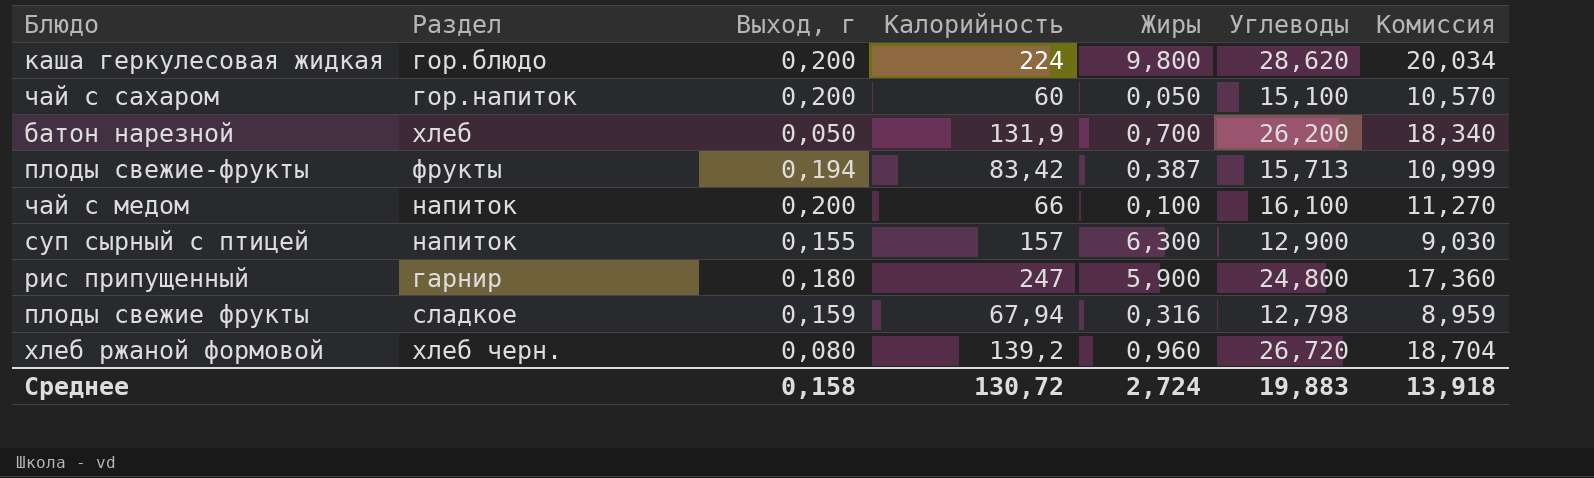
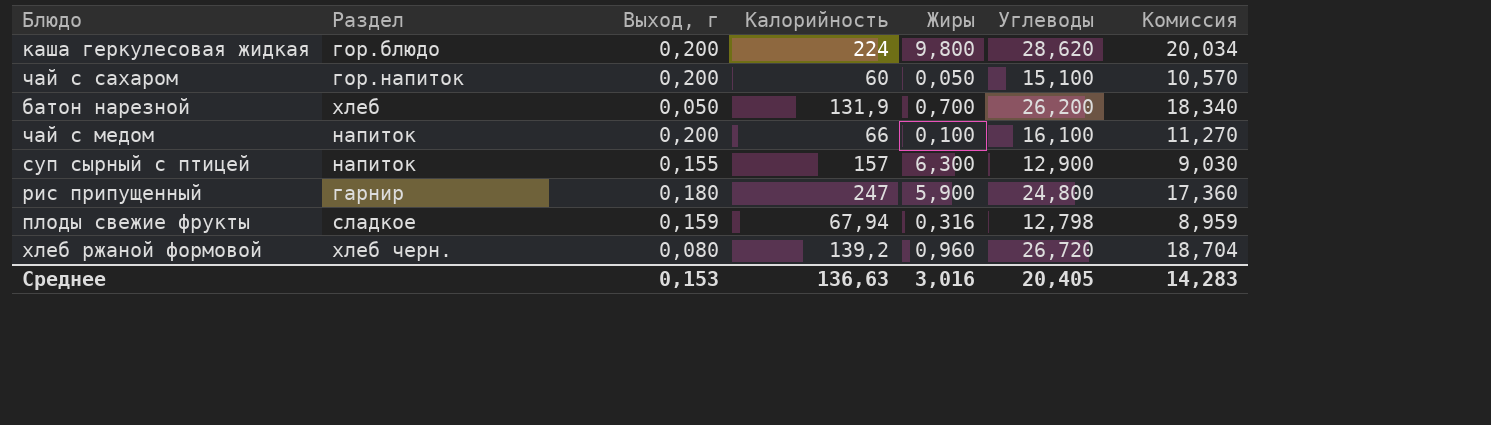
row плоды свежие-фрукты: фрукты | 0,194 | 83,42 | 0,387 | 15,713 | 10,999 -> none
Среднее | Выход, г: 0,158 -> 0,153
Среднее | Калорийность: 130,72 -> 136,63
Среднее | Жиры: 2,724 -> 3,016
Среднее | Углеводы: 19,883 -> 20,405
Среднее | Комиссия: 13,918 -> 14,283

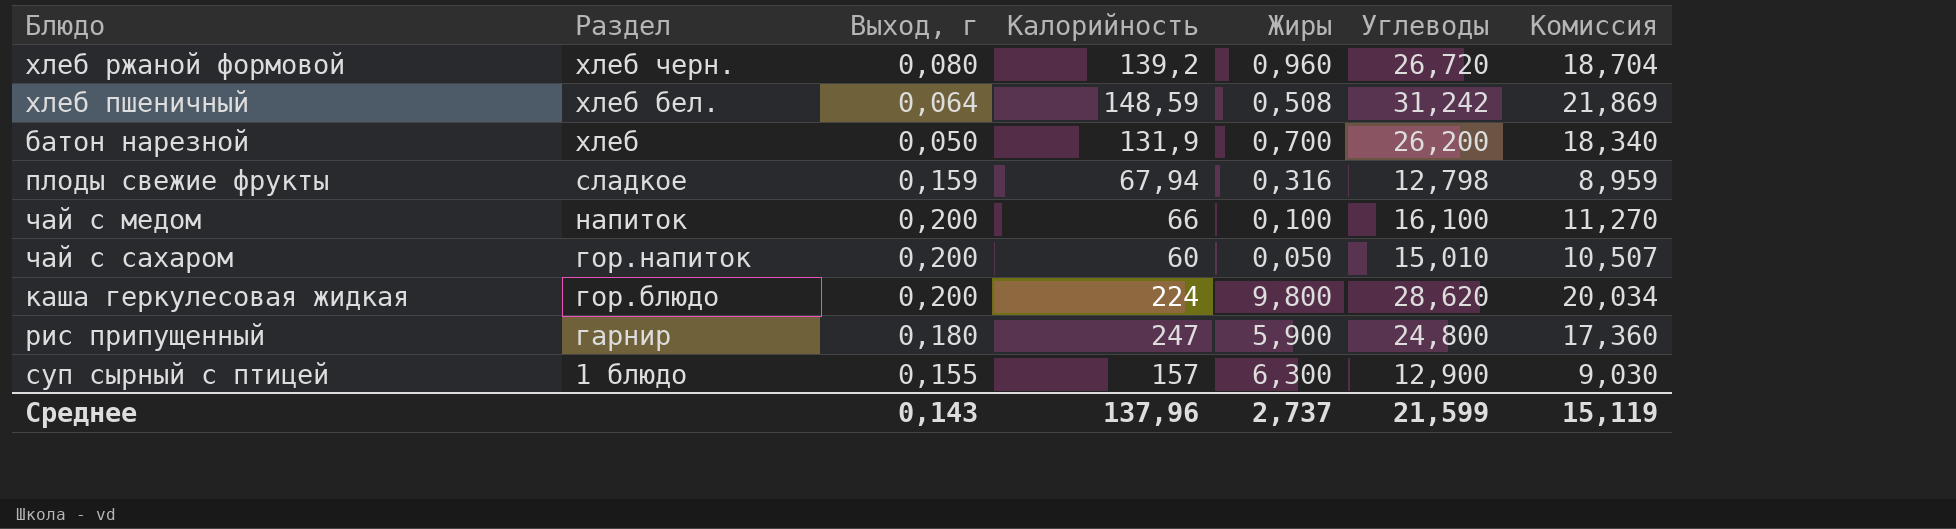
row order: none -> Раздел descending
row хлеб пшеничный: none -> хлеб бел. | 0,064 | 148,59 | 0,508 | 31,242 | 21,869
чай с сахаром | Углеводы: 15,100 -> 15,010
чай с сахаром | Комиссия: 10,570 -> 10,507
суп сырный с птицей | Раздел: напиток -> 1 блюдо
Среднее | Выход, г: 0,153 -> 0,143
Среднее | Калорийность: 136,63 -> 137,96
Среднее | Жиры: 3,016 -> 2,737
Среднее | Углеводы: 20,405 -> 21,599
Среднее | Комиссия: 14,283 -> 15,119

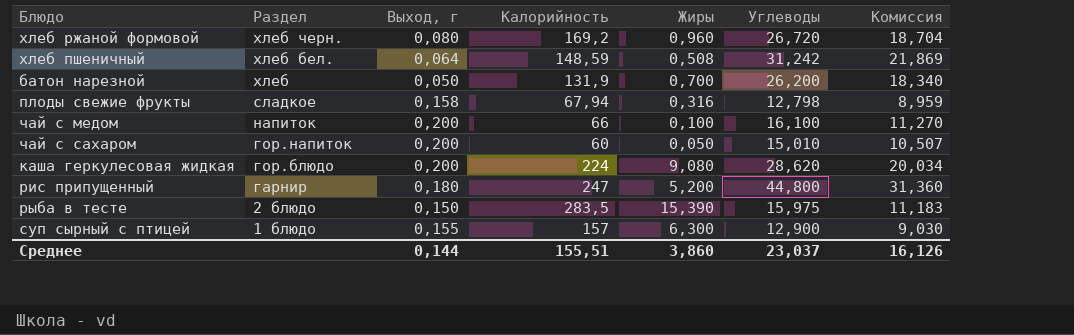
хлеб ржаной формовой | Калорийность: 139,2 -> 169,2
плоды свежие фрукты | Выход, г: 0,159 -> 0,158
каша геркулесовая жидкая | Жиры: 9,800 -> 9,080
рис припущенный | Жиры: 5,900 -> 5,200
рис припущенный | Углеводы: 24,800 -> 44,800
рис припущенный | Комиссия: 17,360 -> 31,360
row рыба в тесте: none -> 2 блюдо | 0,150 | 283,5 | 15,390 | 15,975 | 11,183
Среднее | Выход, г: 0,143 -> 0,144
Среднее | Калорийность: 137,96 -> 155,51
Среднее | Жиры: 2,737 -> 3,860
Среднее | Углеводы: 21,599 -> 23,037
Среднее | Комиссия: 15,119 -> 16,126

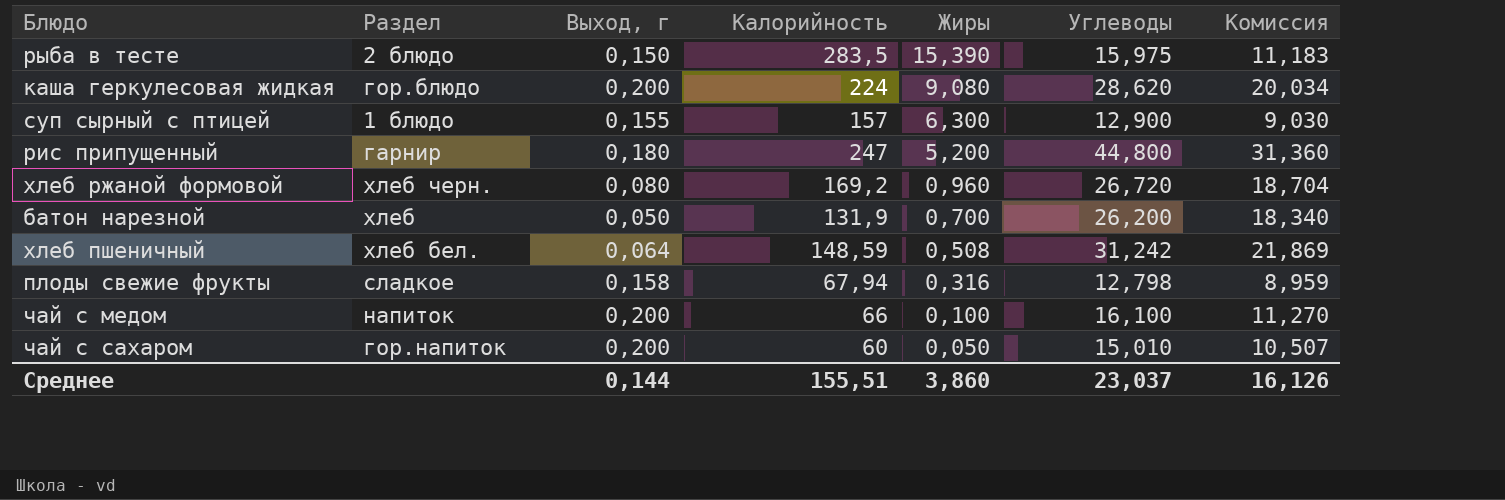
row order: Раздел descending -> Жиры descending

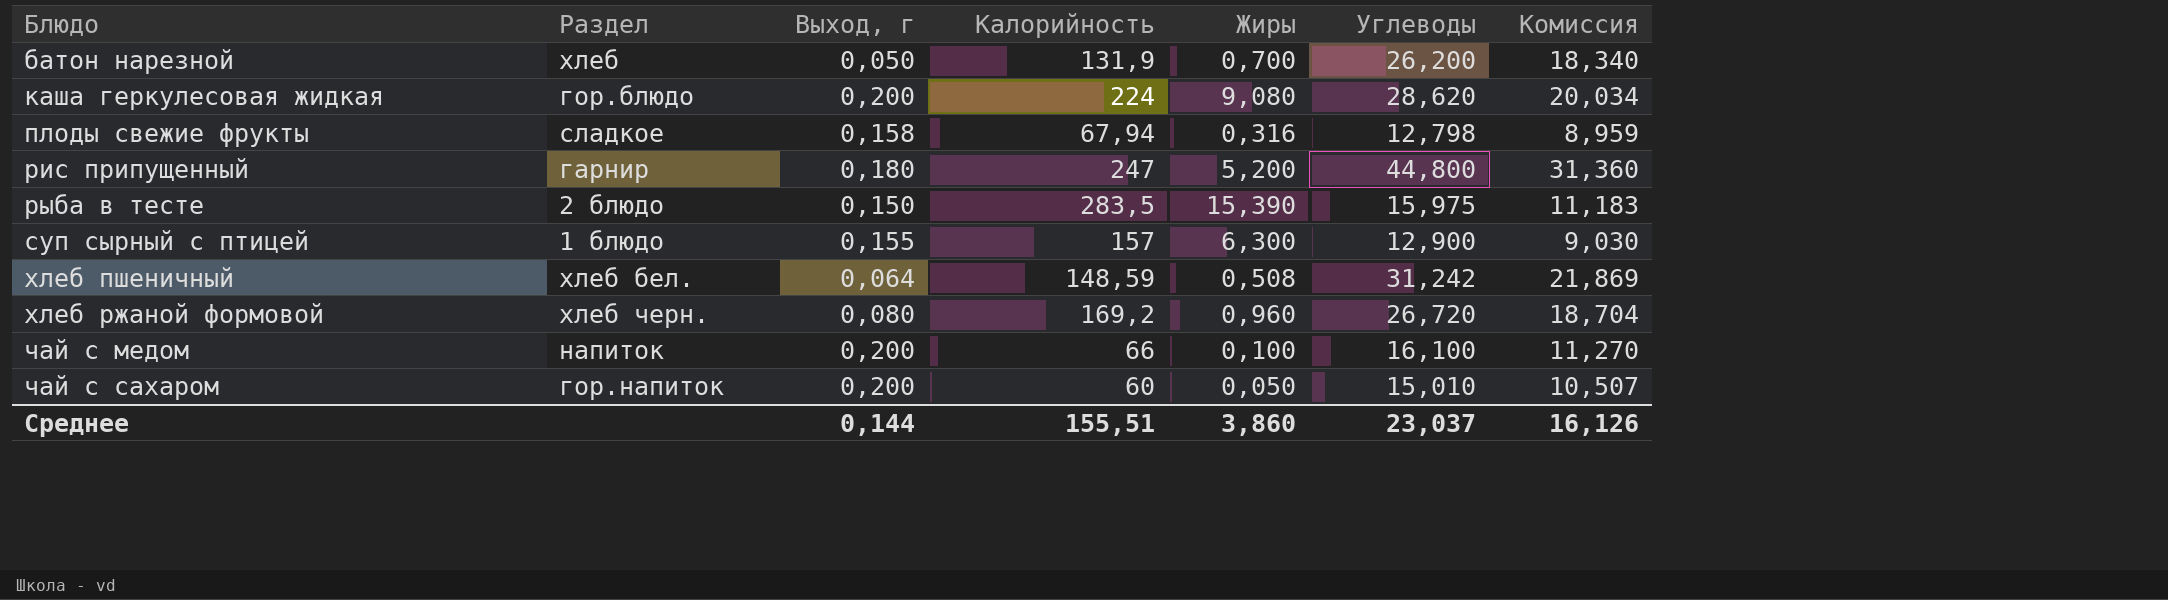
row order: Жиры descending -> Блюдо ascending

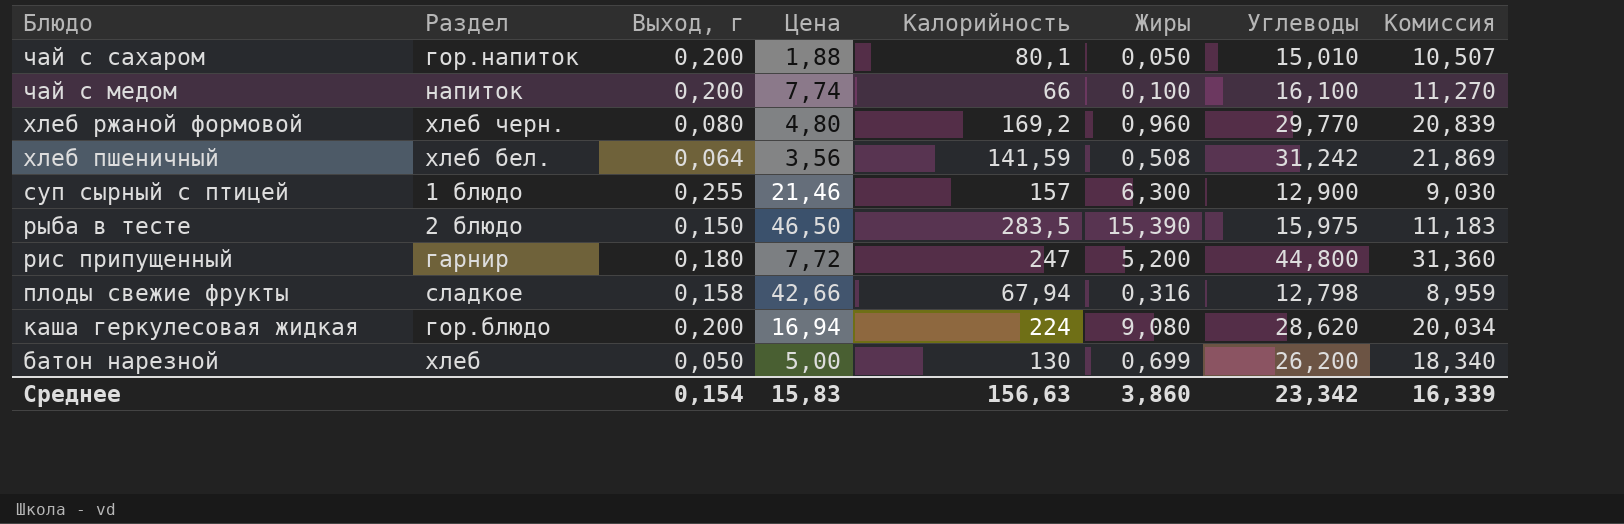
row order: Блюдо ascending -> Блюдо descending
column Цена | position: none -> 4
чай с сахаром | Калорийность: 60 -> 80,1
хлеб ржаной формовой | Углеводы: 26,720 -> 29,770
хлеб ржаной формовой | Комиссия: 18,704 -> 20,839
хлеб пшеничный | Калорийность: 148,59 -> 141,59
суп сырный с птицей | Выход, г: 0,155 -> 0,255
батон нарезной | Калорийность: 131,9 -> 130
батон нарезной | Жиры: 0,700 -> 0,699
Среднее | Выход, г: 0,144 -> 0,154
Среднее | Калорийность: 155,51 -> 156,63
Среднее | Углеводы: 23,037 -> 23,342
Среднее | Комиссия: 16,126 -> 16,339

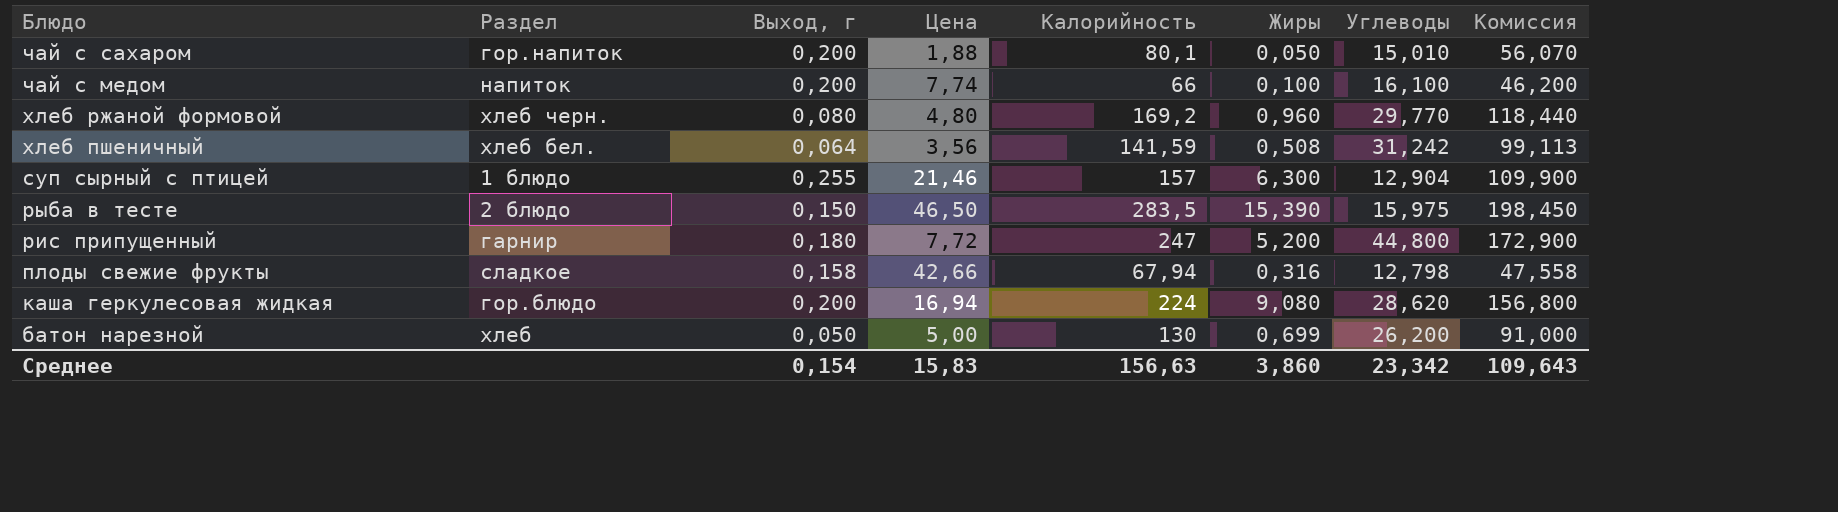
column Комиссия | formula: [Углеводы] * 0,7 -> [Калорийность] * 0,7
суп сырный с птицей | Углеводы: 12,900 -> 12,904
Среднее | Комиссия: 16,339 -> 109,643

